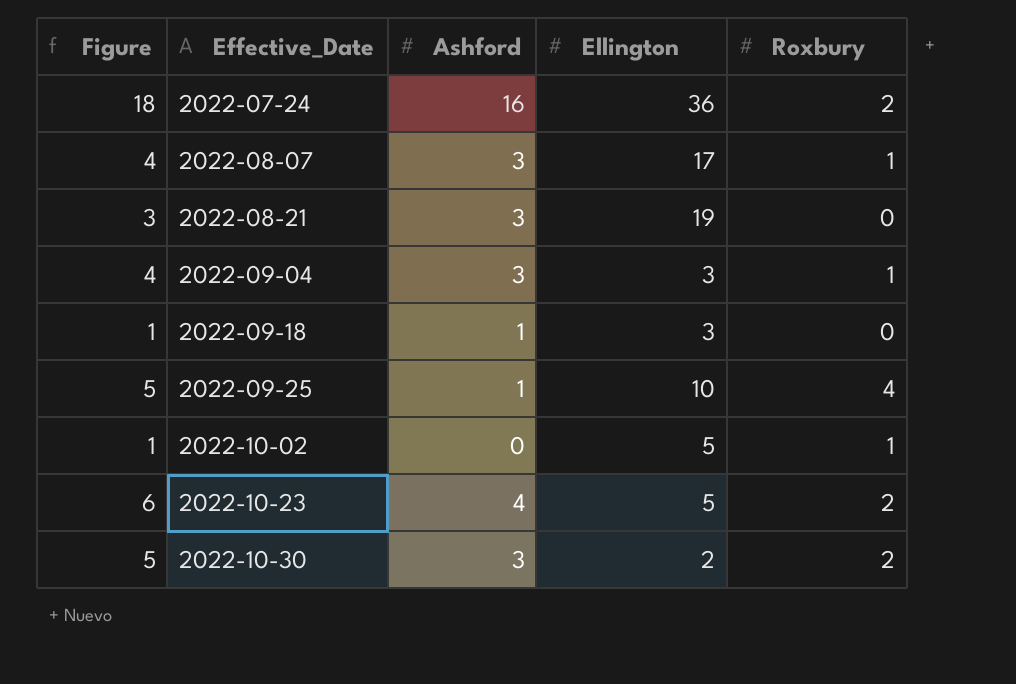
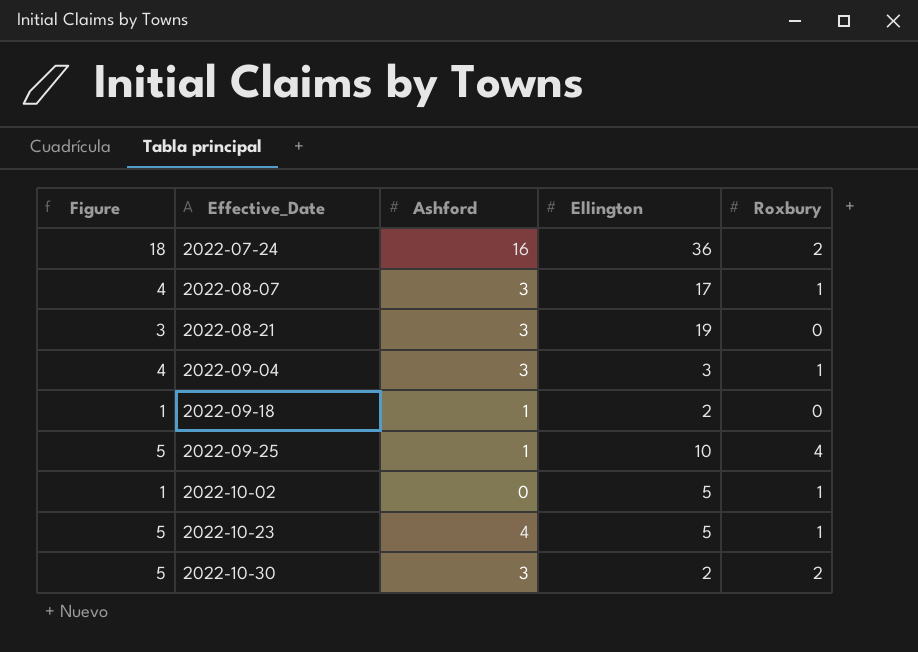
2022-09-18 | Ellington: 3 -> 2
2022-10-23 | Figure: 6 -> 5
2022-10-23 | Roxbury: 2 -> 1

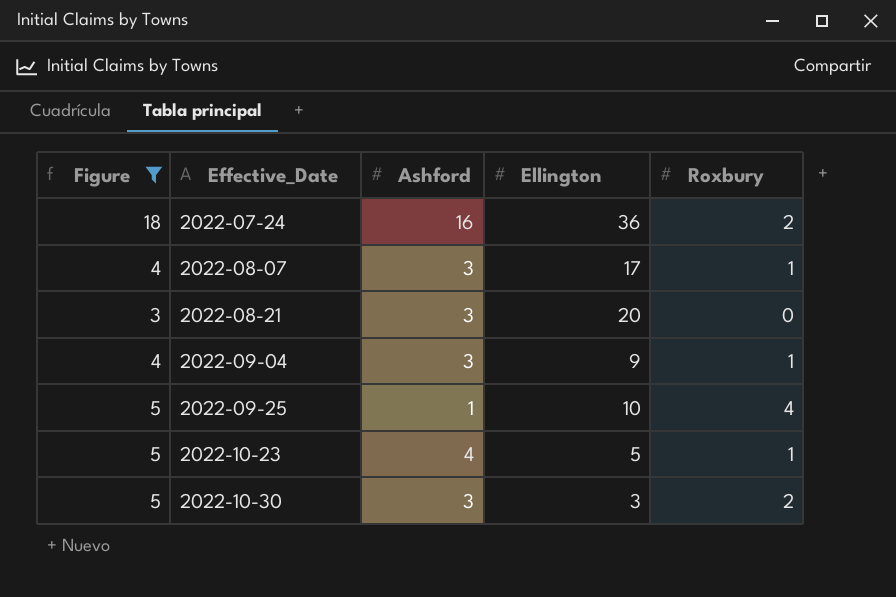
filter: none -> Figure != 1
2022-08-21 | Ellington: 19 -> 20
2022-09-04 | Ellington: 3 -> 9
2022-10-30 | Ellington: 2 -> 3

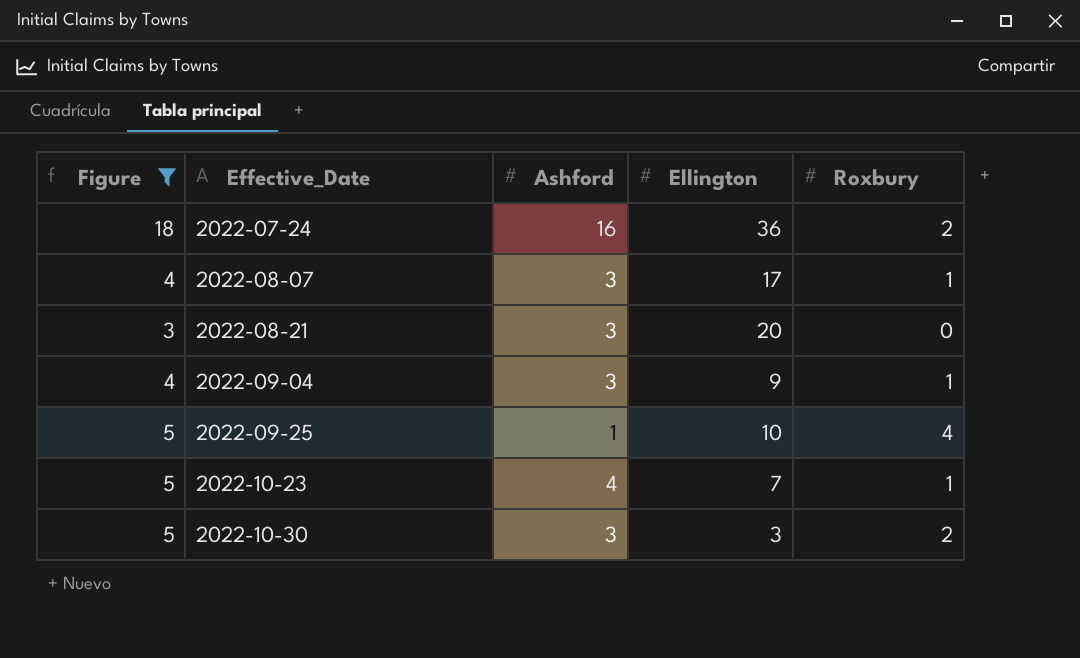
2022-10-23 | Ellington: 5 -> 7

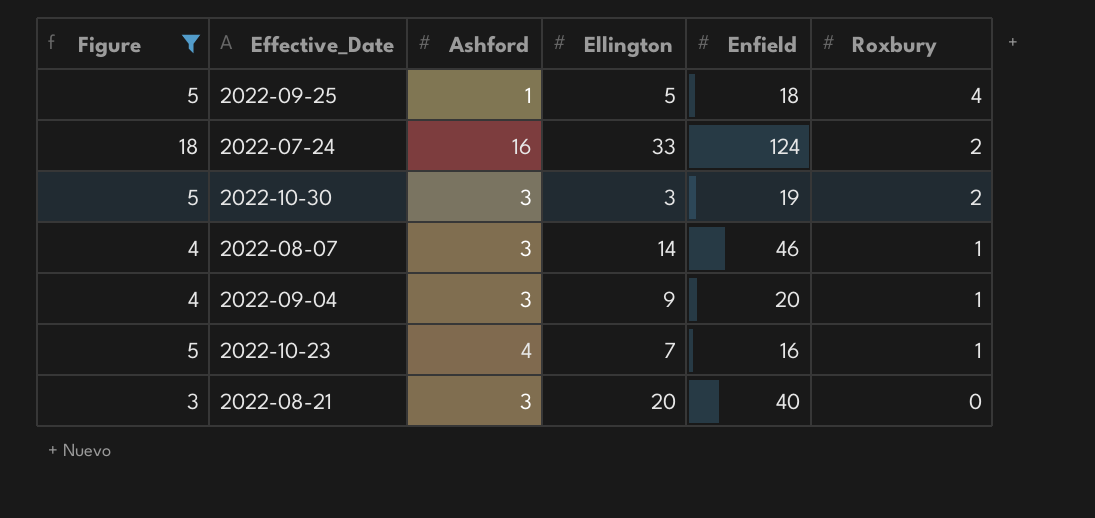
row order: Effective_Date ascending -> Roxbury descending
column Enfield | position: none -> 5
2022-09-25 | Ellington: 10 -> 5
2022-07-24 | Ellington: 36 -> 33
2022-08-07 | Ellington: 17 -> 14

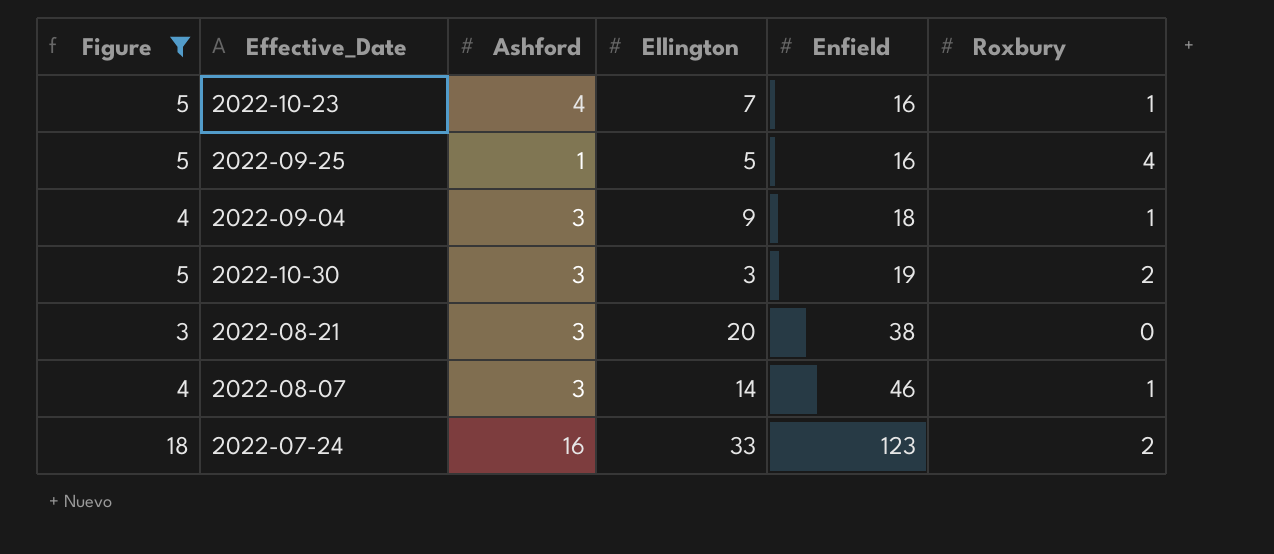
row order: Roxbury descending -> Enfield ascending
2022-09-25 | Enfield: 18 -> 16
2022-09-04 | Enfield: 20 -> 18
2022-08-21 | Enfield: 40 -> 38
2022-07-24 | Enfield: 124 -> 123

